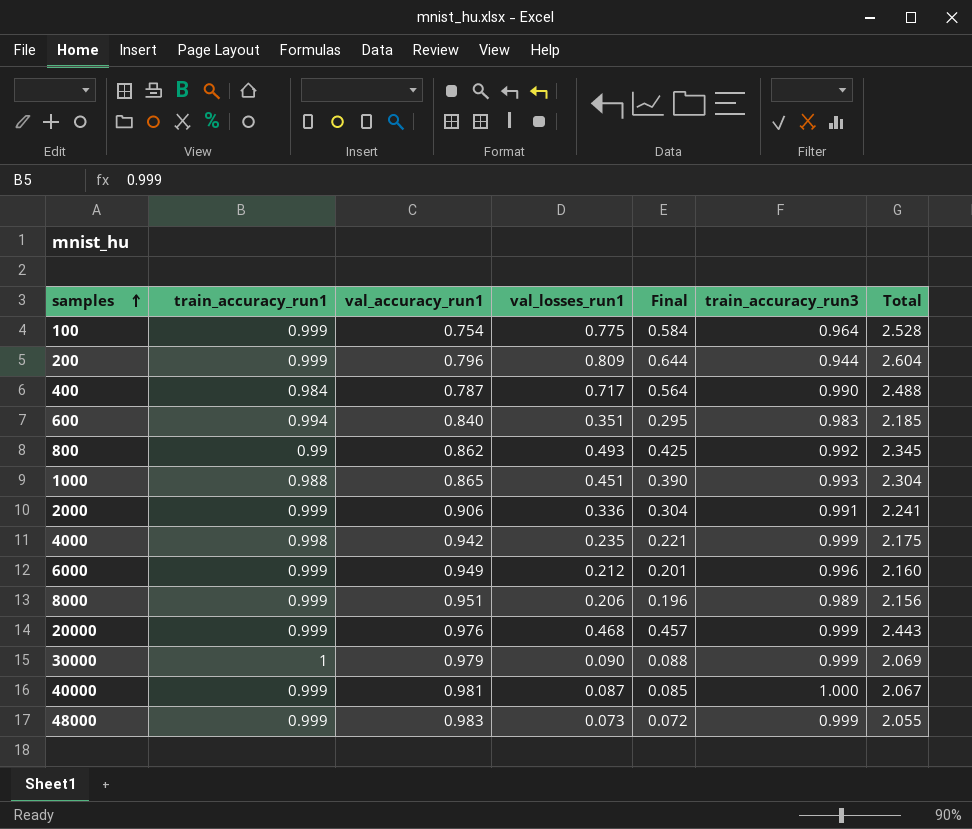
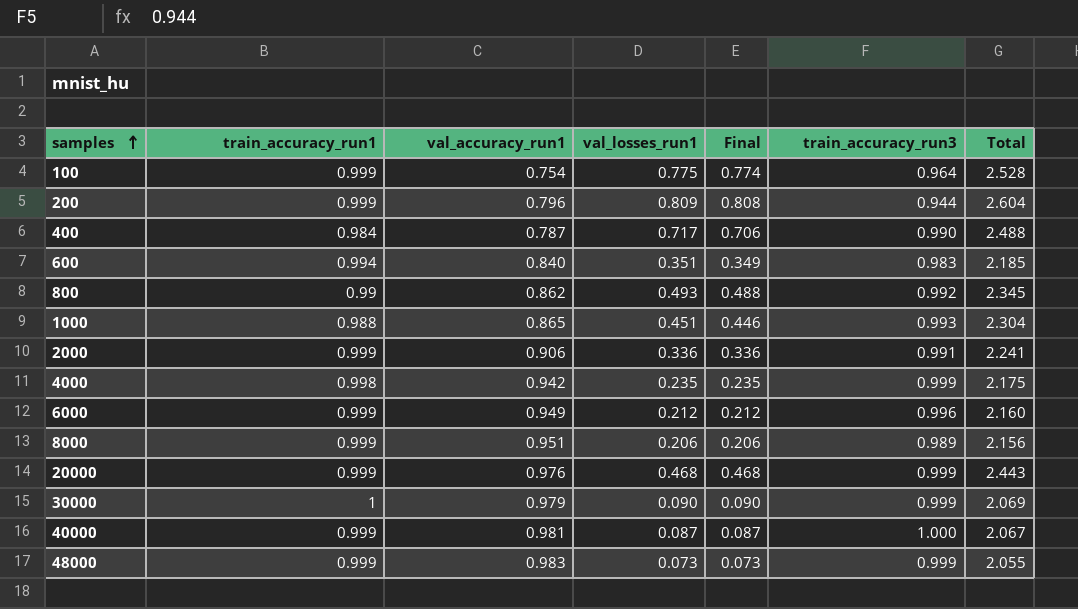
column Final | formula: [val_accuracy_run1] * [val_losses_run1] -> [train_accuracy_run1] * [val_losses_run1]

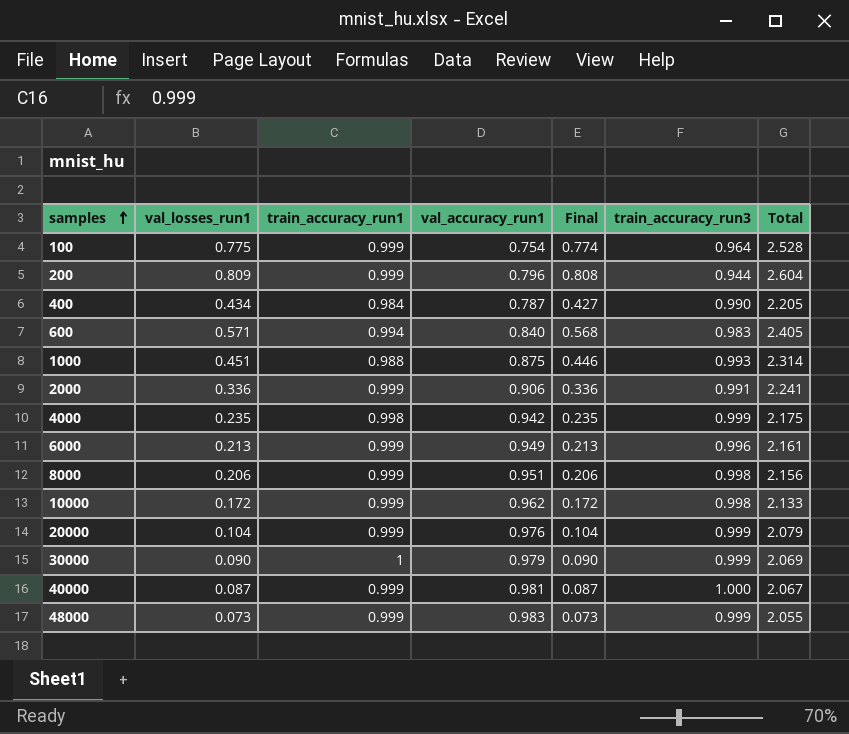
column val_losses_run1 | position: 4 -> 2
row 800: 0.99 | 0.862 | 0.493 | 0.488 | 0.992 | 2.345 -> none
400 | val_losses_run1: 0.717 -> 0.434
400 | Final: 0.706 -> 0.427
400 | Total: 2.488 -> 2.205
600 | val_losses_run1: 0.351 -> 0.571
600 | Final: 0.349 -> 0.568
600 | Total: 2.185 -> 2.405
1000 | val_accuracy_run1: 0.865 -> 0.875
1000 | Total: 2.304 -> 2.314
6000 | val_losses_run1: 0.212 -> 0.213
6000 | Final: 0.212 -> 0.213
6000 | Total: 2.160 -> 2.161
8000 | train_accuracy_run3: 0.989 -> 0.998
row 10000: none -> 0.172 | 0.999 | 0.962 | 0.172 | 0.998 | 2.133
20000 | val_losses_run1: 0.468 -> 0.104
20000 | Final: 0.468 -> 0.104
20000 | Total: 2.443 -> 2.079

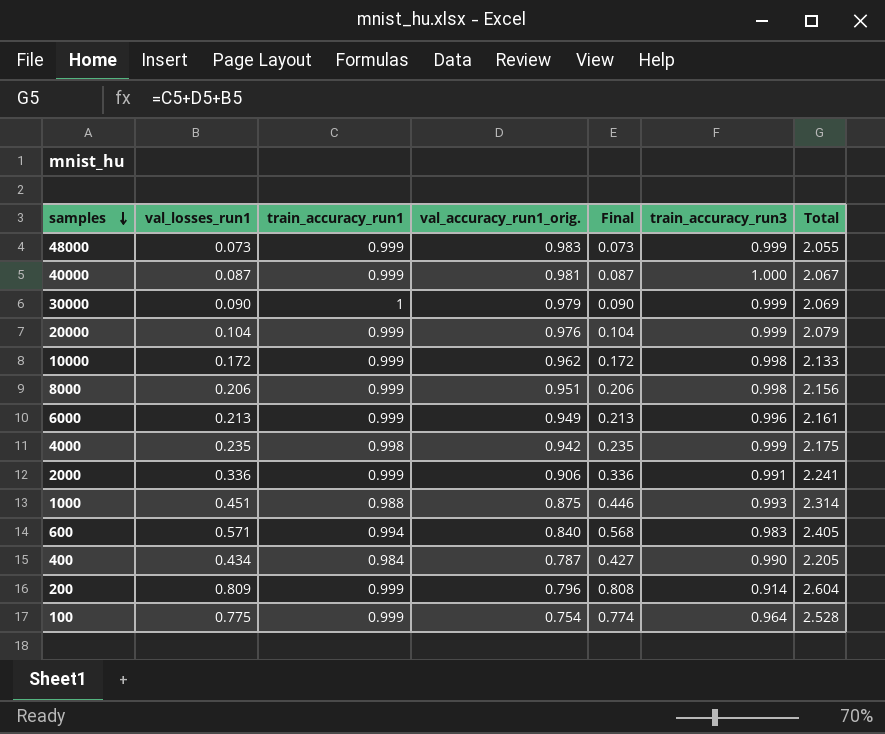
row order: samples ascending -> samples descending
column name: val_accuracy_run1 -> val_accuracy_run1_orig.
200 | train_accuracy_run3: 0.944 -> 0.914

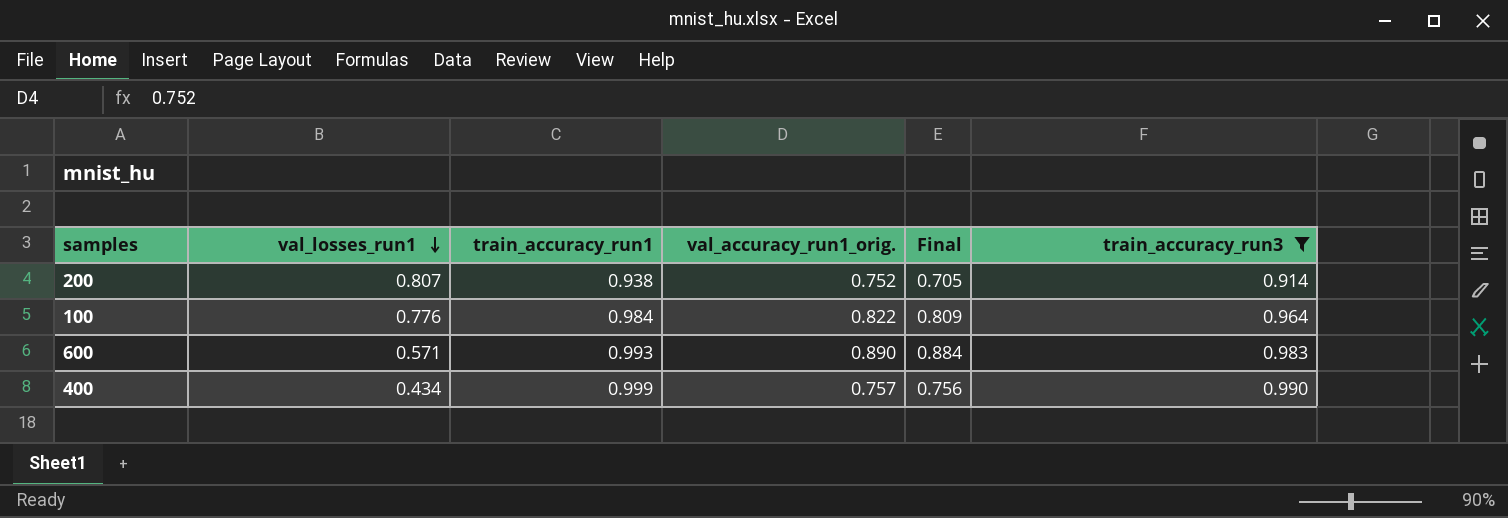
filter: none -> train_accuracy_run3 <= 0.990
row order: samples descending -> val_losses_run1 descending
column Total | formula: [val_losses_run1] + [train_accuracy_run1] + [val_accuracy_run1_orig.] -> none
column Final | formula: [val_losses_run1] * [train_accuracy_run1] -> [train_accuracy_run1] * [val_accuracy_run1_orig.]
200 | val_losses_run1: 0.809 -> 0.807
200 | train_accuracy_run1: 0.999 -> 0.938
200 | val_accuracy_run1_orig.: 0.796 -> 0.752
100 | val_losses_run1: 0.775 -> 0.776
100 | train_accuracy_run1: 0.999 -> 0.984
100 | val_accuracy_run1_orig.: 0.754 -> 0.822
600 | train_accuracy_run1: 0.994 -> 0.993
600 | val_accuracy_run1_orig.: 0.840 -> 0.890
400 | train_accuracy_run1: 0.984 -> 0.999
400 | val_accuracy_run1_orig.: 0.787 -> 0.757

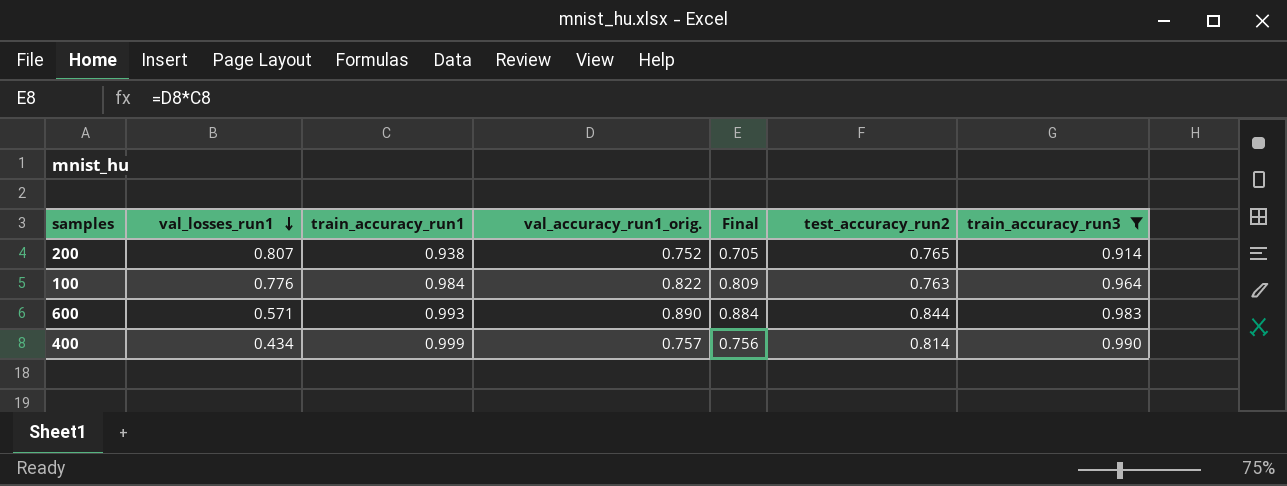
column test_accuracy_run2 | position: none -> 6

